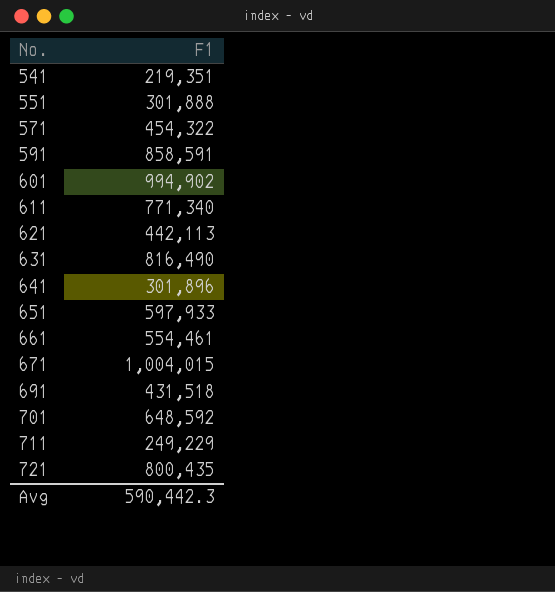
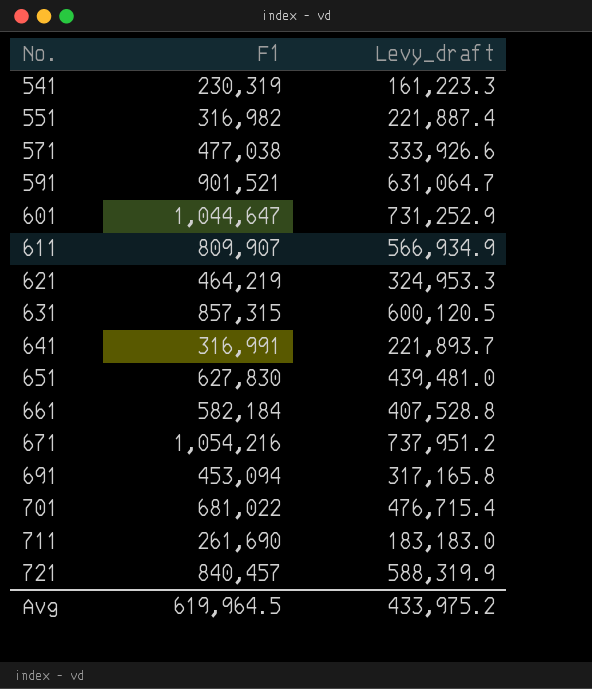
column Levy_draft | formula: none -> [F1] * 0.7
541 | F1: 219,351 -> 230,319
551 | F1: 301,888 -> 316,982
571 | F1: 454,322 -> 477,038
591 | F1: 858,591 -> 901,521
601 | F1: 994,902 -> 1,044,647
611 | F1: 771,340 -> 809,907
621 | F1: 442,113 -> 464,219
631 | F1: 816,490 -> 857,315
641 | F1: 301,896 -> 316,991
651 | F1: 597,933 -> 627,830
661 | F1: 554,461 -> 582,184
671 | F1: 1,004,015 -> 1,054,216
691 | F1: 431,518 -> 453,094
701 | F1: 648,592 -> 681,022
711 | F1: 249,229 -> 261,690
721 | F1: 800,435 -> 840,457
Avg | F1: 590,442.3 -> 619,964.5

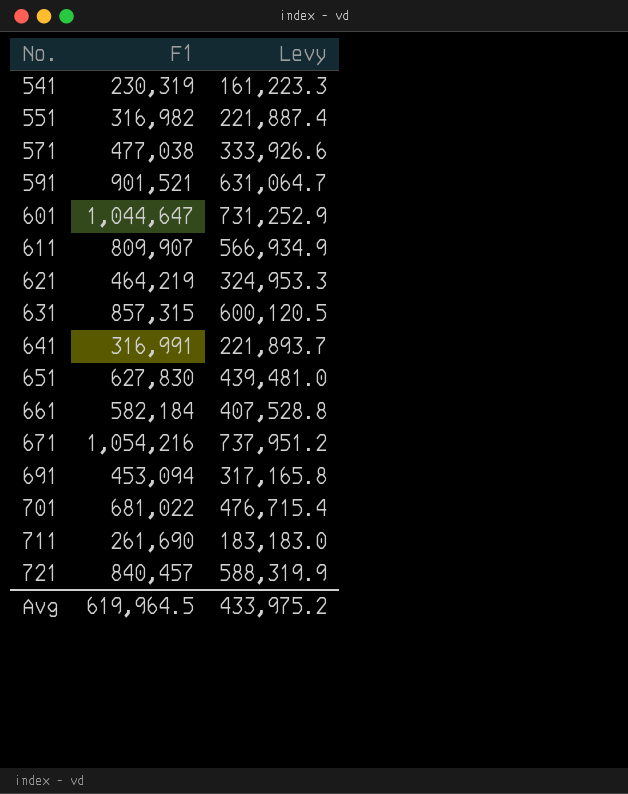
column name: Levy_draft -> Levy

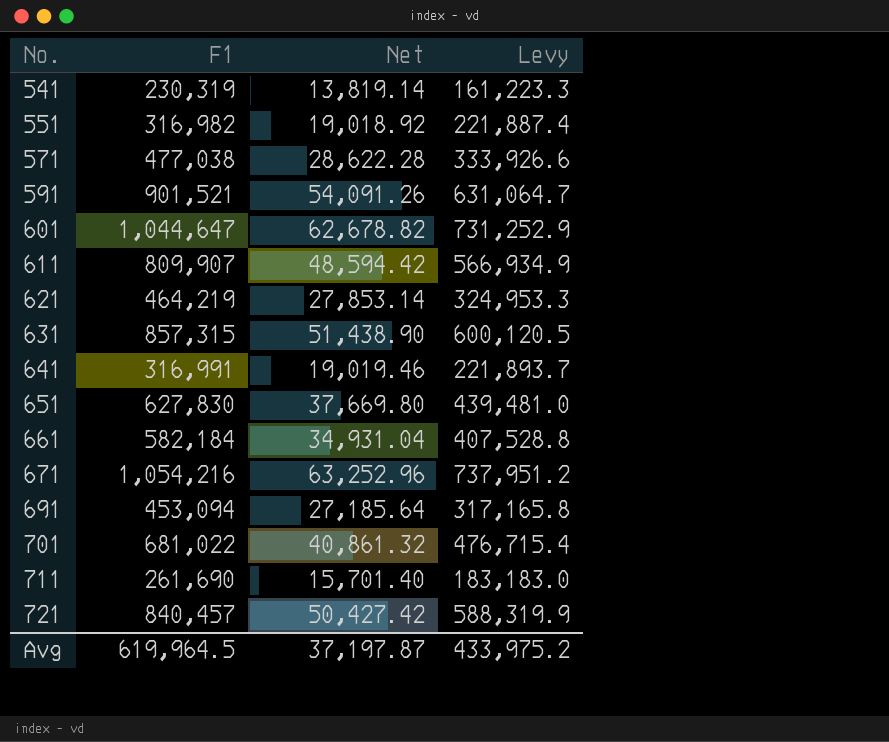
column Net | formula: none -> [F1] * 0.06

